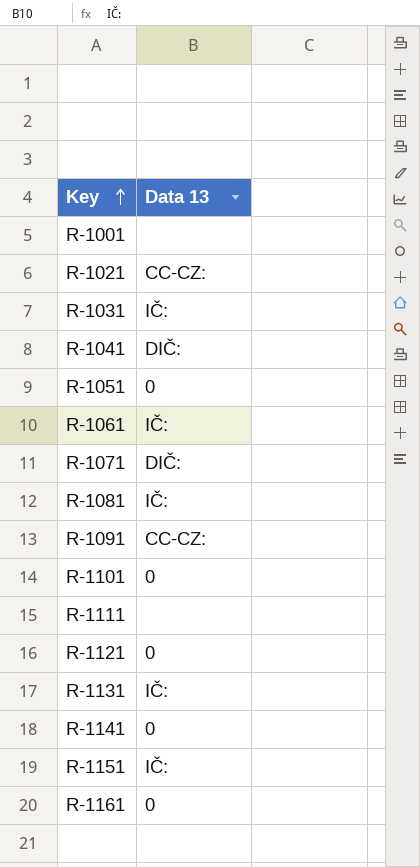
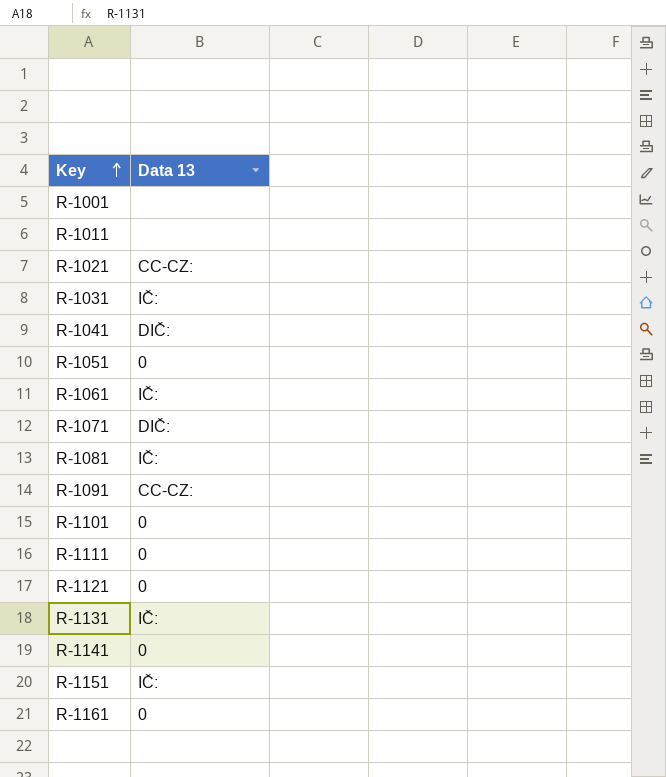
row R-1011: none -> none
R-1111 | Data 13: none -> 0

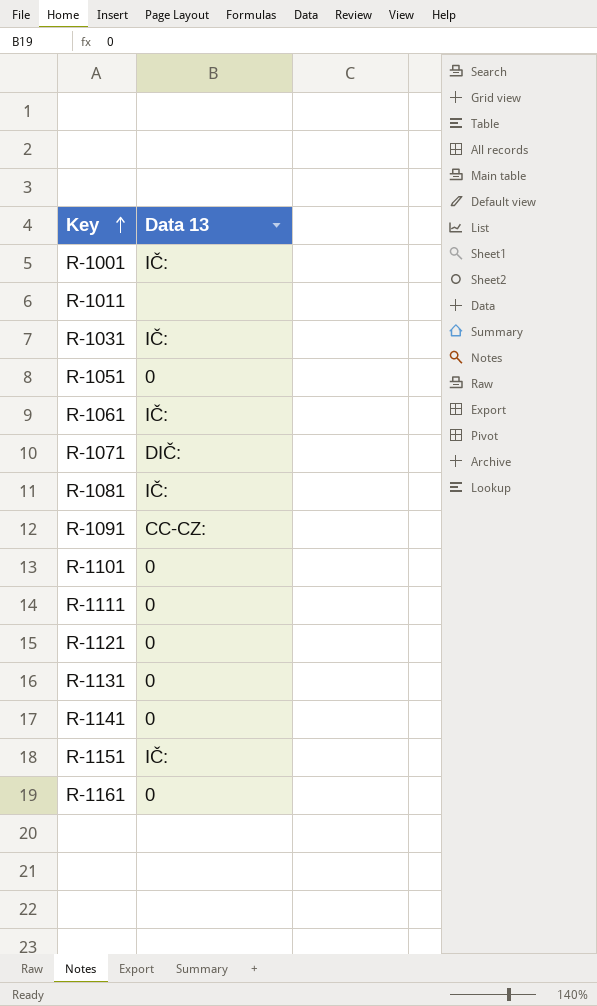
row R-1021: CC-CZ: -> none
row R-1041: DIČ: -> none
R-1001 | Data 13: none -> IČ:
R-1131 | Data 13: IČ: -> 0

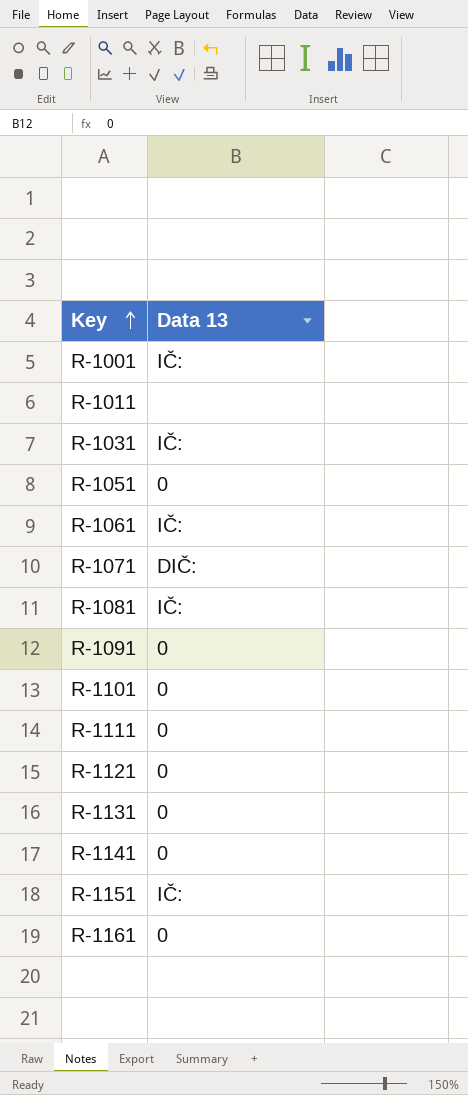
R-1091 | Data 13: CC-CZ: -> 0

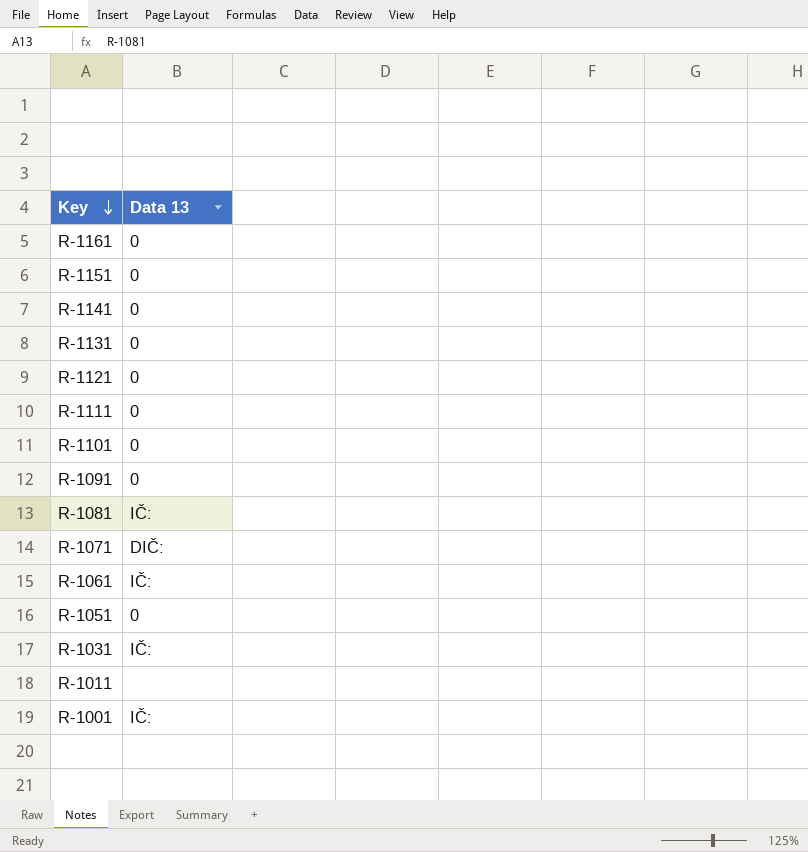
row order: Key ascending -> Key descending
R-1151 | Data 13: IČ: -> 0

